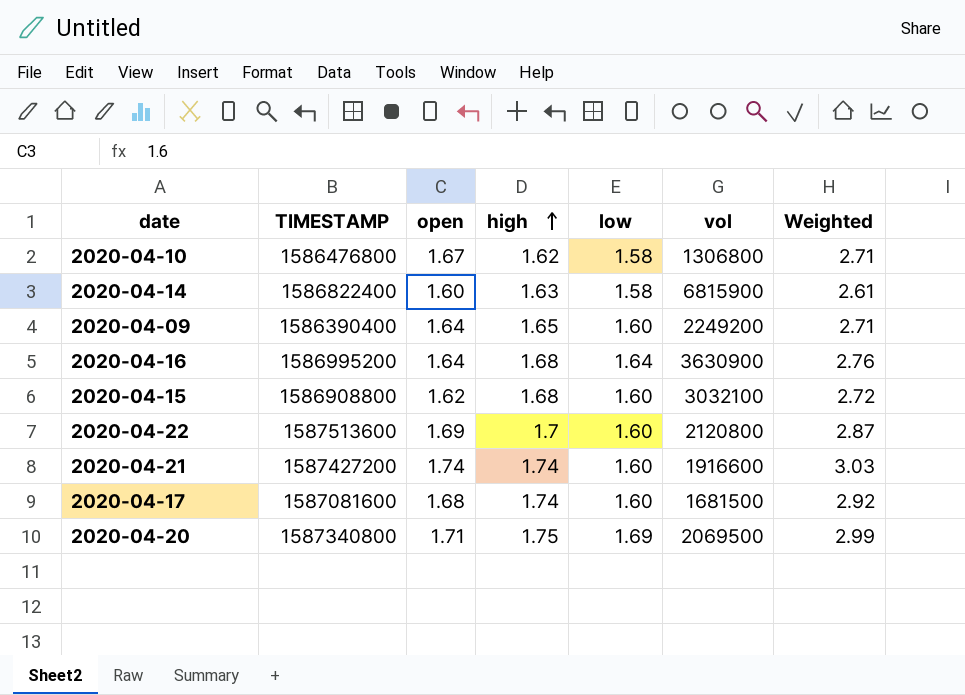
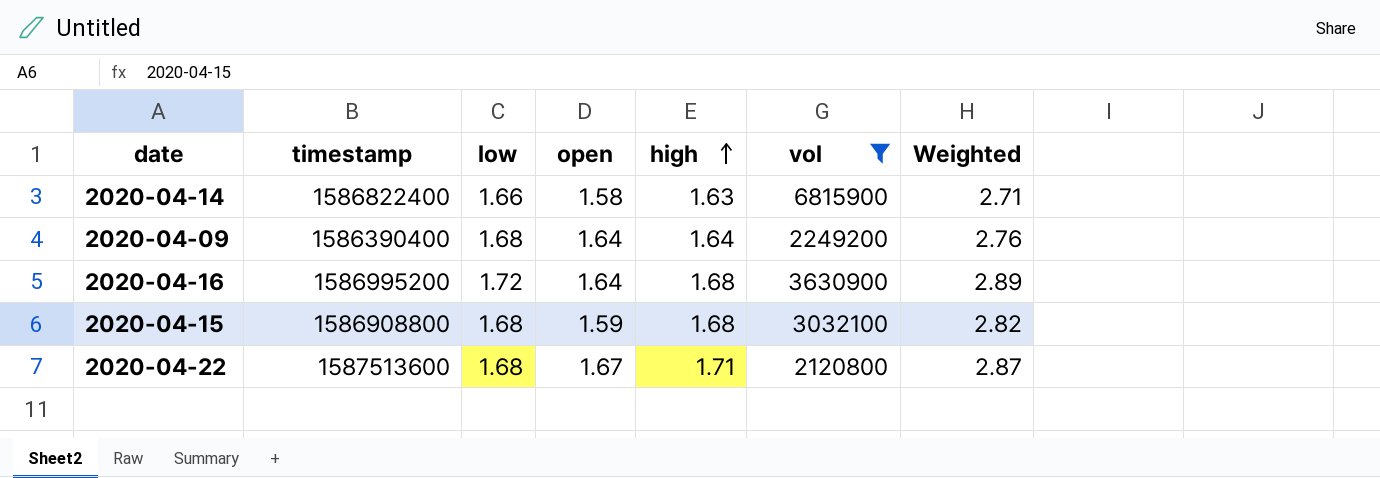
filter: none -> vol >= 2120800
column name: TIMESTAMP -> timestamp
column low | position: 5 -> 3
column Weighted | formula: [open] * [high] -> [low] * [high]
2020-04-14 | low: 1.58 -> 1.66
2020-04-14 | open: 1.60 -> 1.58
2020-04-09 | low: 1.60 -> 1.68
2020-04-09 | high: 1.65 -> 1.64
2020-04-16 | low: 1.64 -> 1.72
2020-04-15 | low: 1.60 -> 1.68
2020-04-15 | open: 1.62 -> 1.59
2020-04-22 | low: 1.60 -> 1.68
2020-04-22 | open: 1.69 -> 1.67
2020-04-22 | high: 1.7 -> 1.71

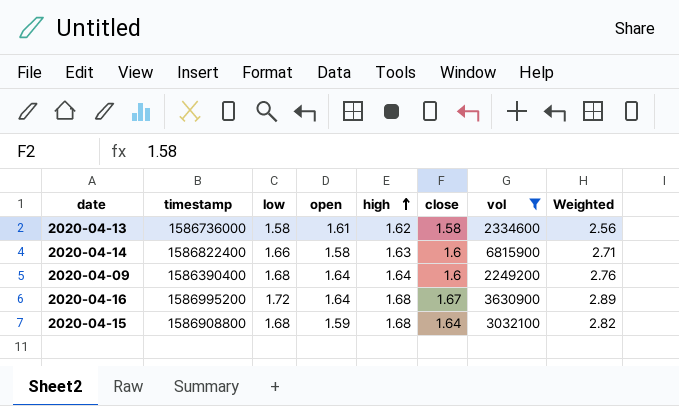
column close | position: none -> 6
row 2020-04-22: 1587513600 | 1.68 | 1.67 | 1.71 | 2120800 | 2.87 -> none
row 2020-04-13: none -> 1586736000 | 1.58 | 1.61 | 1.62 | 1.58 | 2334600 | 2.56

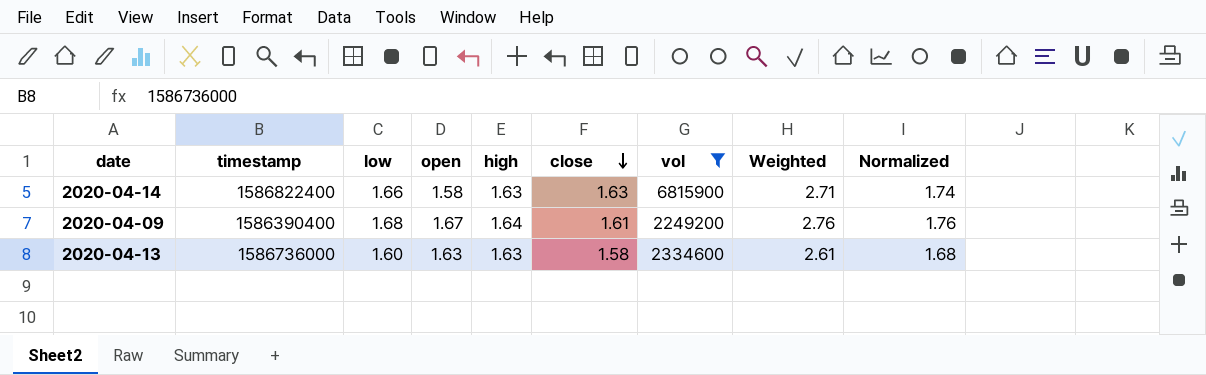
row order: high ascending -> close descending
column Normalized | formula: none -> [low] * 1.05
row 2020-04-16: 1586995200 | 1.72 | 1.64 | 1.68 | 1.67 | 3630900 | 2.89 -> none
row 2020-04-15: 1586908800 | 1.68 | 1.59 | 1.68 | 1.64 | 3032100 | 2.82 -> none
2020-04-14 | close: 1.6 -> 1.63
2020-04-09 | open: 1.64 -> 1.67
2020-04-09 | close: 1.6 -> 1.61
2020-04-13 | low: 1.58 -> 1.60
2020-04-13 | open: 1.61 -> 1.63
2020-04-13 | high: 1.62 -> 1.63
2020-04-13 | Weighted: 2.56 -> 2.61

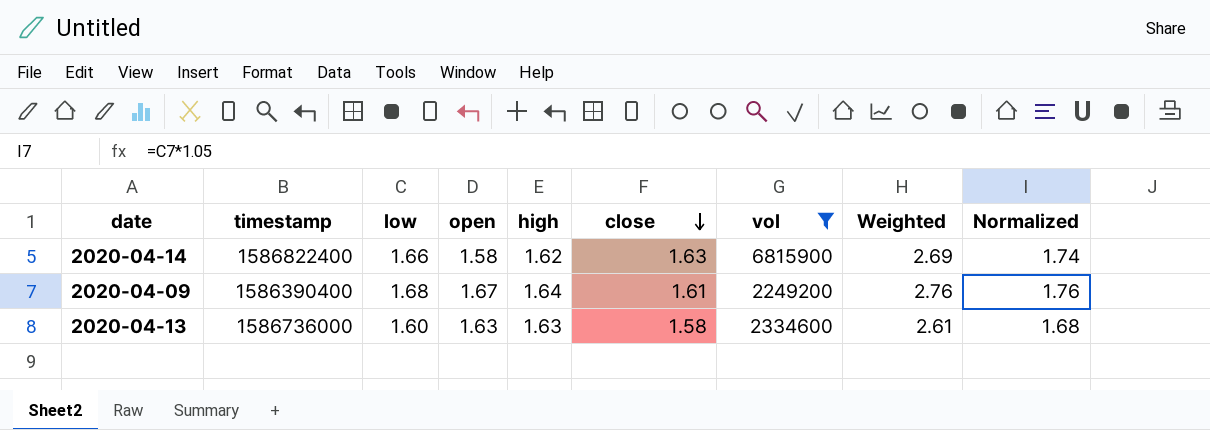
2020-04-14 | high: 1.63 -> 1.62
2020-04-14 | Weighted: 2.71 -> 2.69

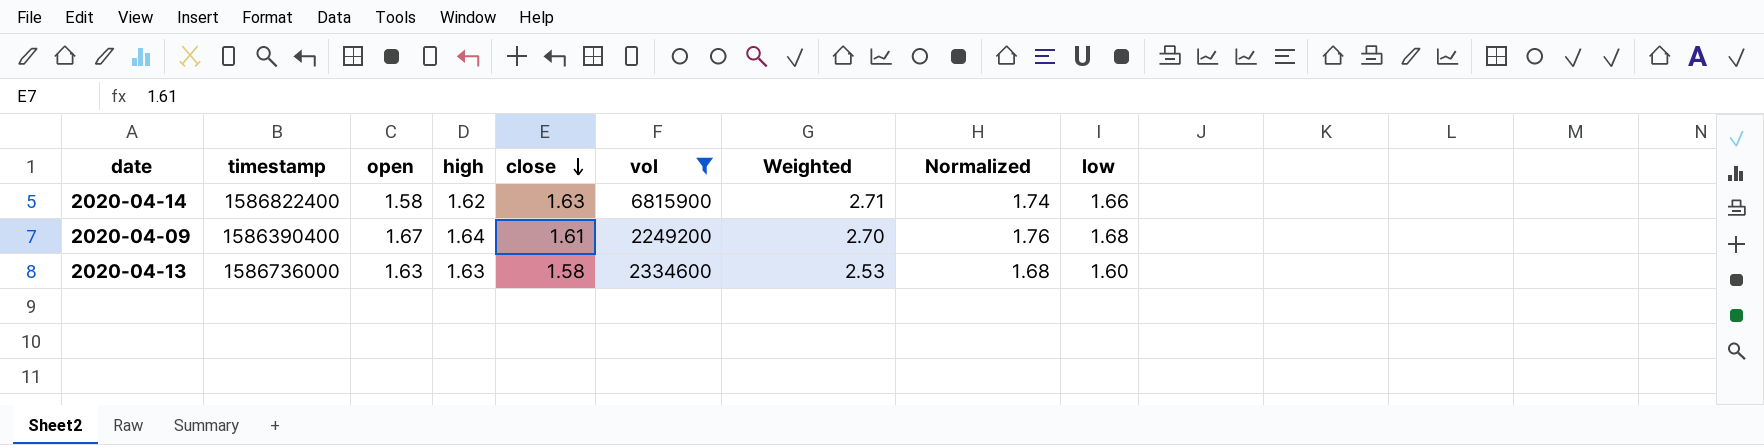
column Weighted | formula: [low] * [high] -> [close] * [low]
column low | position: 3 -> 9

